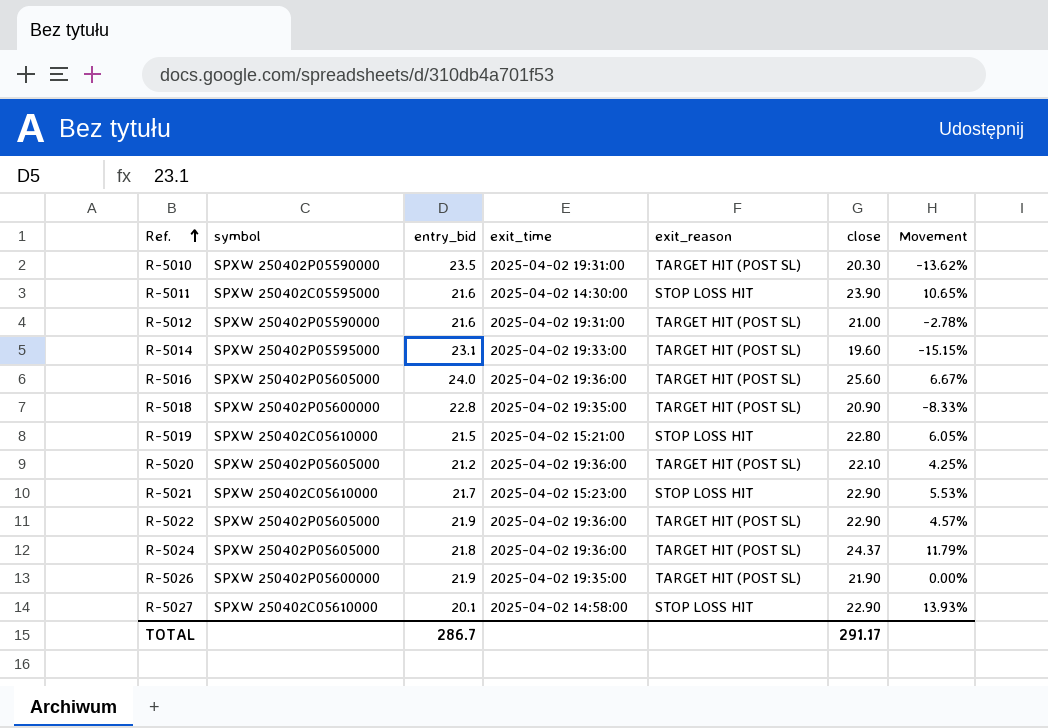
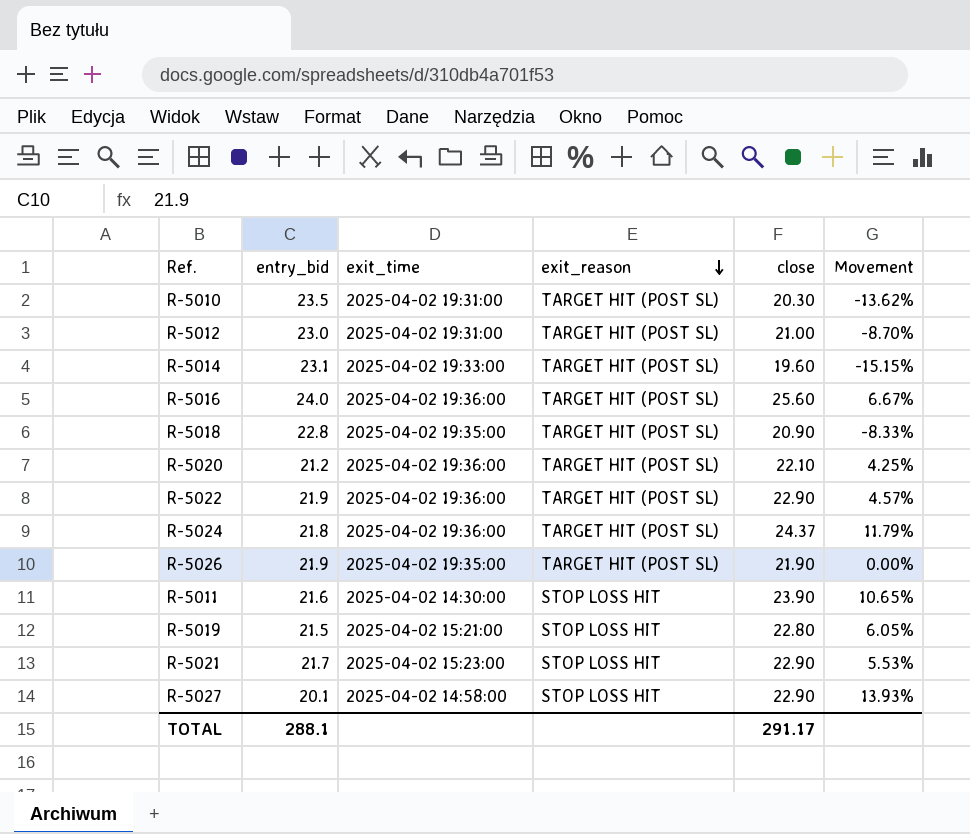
row order: Ref. ascending -> exit_reason descending
column symbol | position: 2 -> none
R-5012 | entry_bid: 21.6 -> 23.0
R-5012 | Movement: -2.78% -> -8.70%
TOTAL | entry_bid: 286.7 -> 288.1

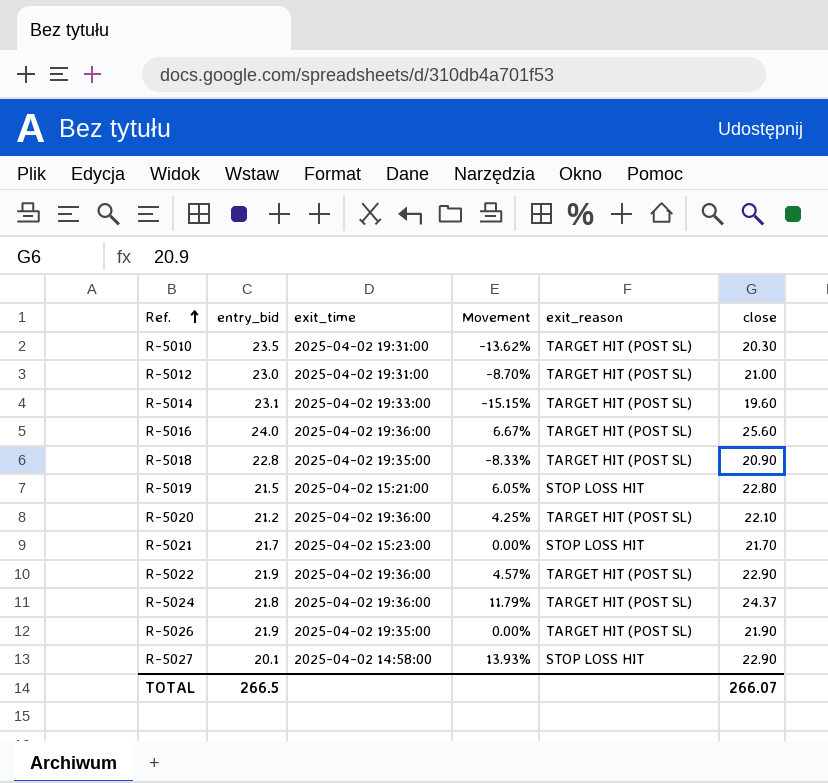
row order: exit_reason descending -> Ref. ascending
column Movement | position: 6 -> 4
row R-5011: 21.6 | 2025-04-02 14:30:00 | STOP LOSS HIT | 23.90 | 10.65% -> none
R-5021 | Movement: 5.53% -> 0.00%
R-5021 | close: 22.90 -> 21.70
TOTAL | entry_bid: 288.1 -> 266.5
TOTAL | close: 291.17 -> 266.07

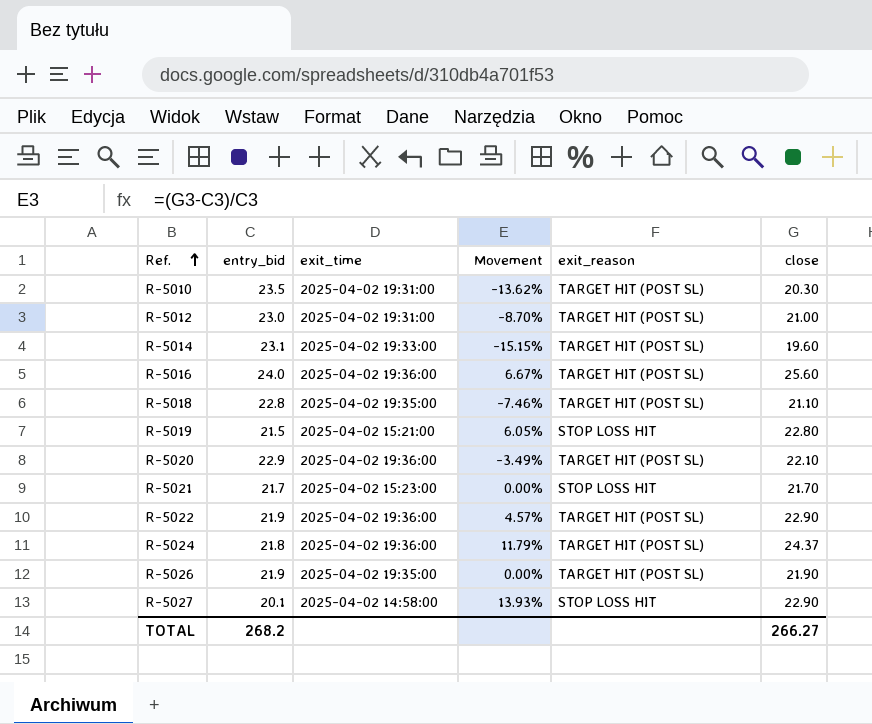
R-5018 | Movement: -8.33% -> -7.46%
R-5018 | close: 20.90 -> 21.10
R-5020 | entry_bid: 21.2 -> 22.9
R-5020 | Movement: 4.25% -> -3.49%
TOTAL | entry_bid: 266.5 -> 268.2
TOTAL | close: 266.07 -> 266.27

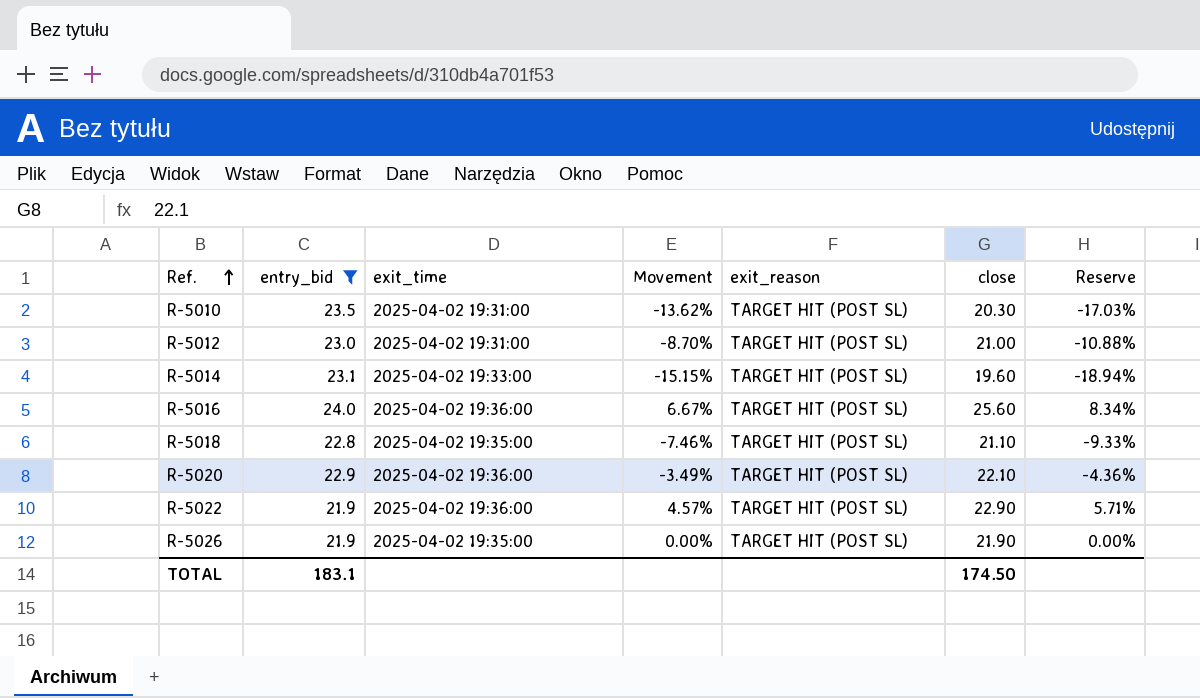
filter: none -> entry_bid >= 21.9
column Reserve | formula: none -> [Movement] * 1.25
TOTAL | entry_bid: 268.2 -> 183.1
TOTAL | close: 266.27 -> 174.50

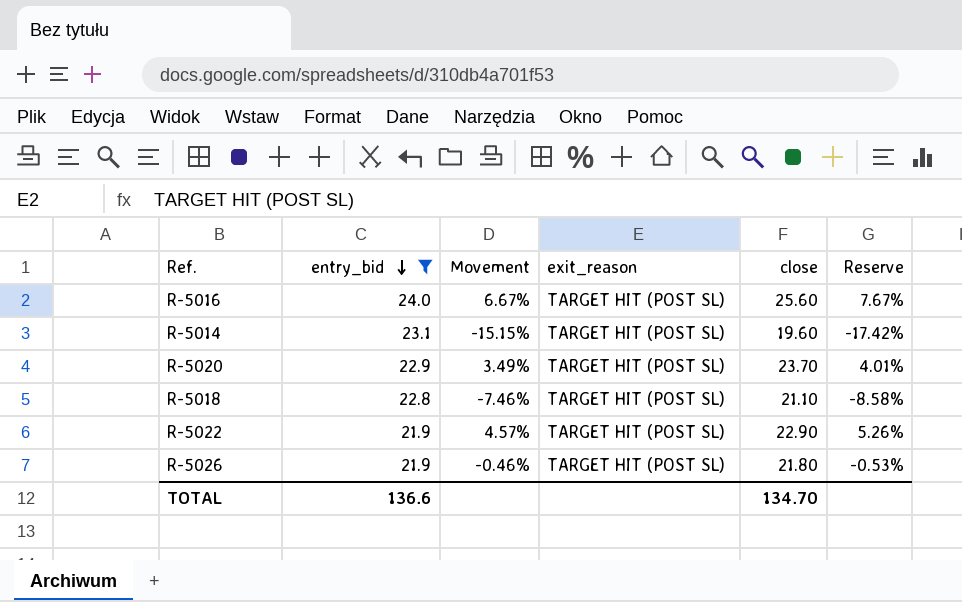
row order: Ref. ascending -> entry_bid descending
column exit_time | position: 3 -> none
column Reserve | formula: [Movement] * 1.25 -> [Movement] * 1.15
row R-5010: 23.5 | 2025-04-02 19:31:00 | -13.62% | TARGET HIT (POST SL) | 20.30 | -17.03% -> none
row R-5012: 23.0 | 2025-04-02 19:31:00 | -8.70% | TARGET HIT (POST SL) | 21.00 | -10.88% -> none
R-5020 | Movement: -3.49% -> 3.49%
R-5020 | close: 22.10 -> 23.70
R-5026 | Movement: 0.00% -> -0.46%
R-5026 | close: 21.90 -> 21.80
TOTAL | entry_bid: 183.1 -> 136.6
TOTAL | close: 174.50 -> 134.70

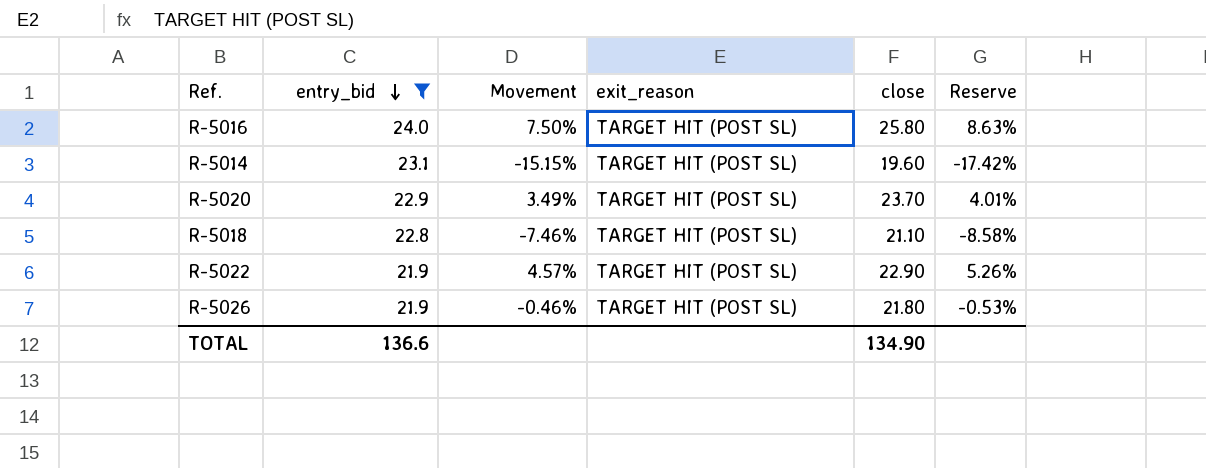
R-5016 | Movement: 6.67% -> 7.50%
R-5016 | close: 25.60 -> 25.80
R-5016 | Reserve: 7.67% -> 8.63%
TOTAL | close: 134.70 -> 134.90

